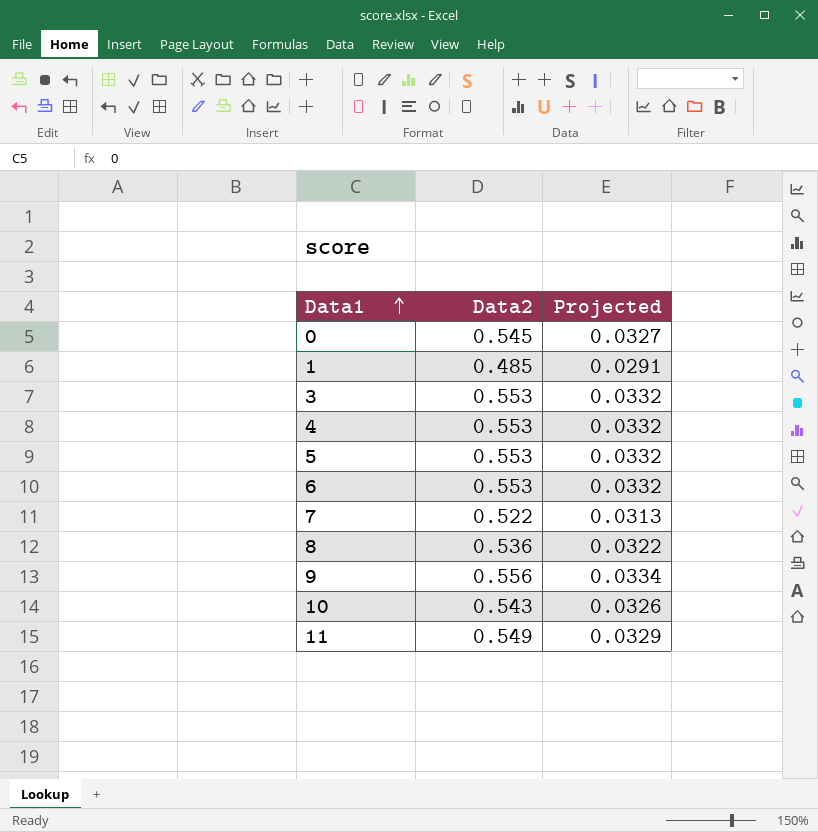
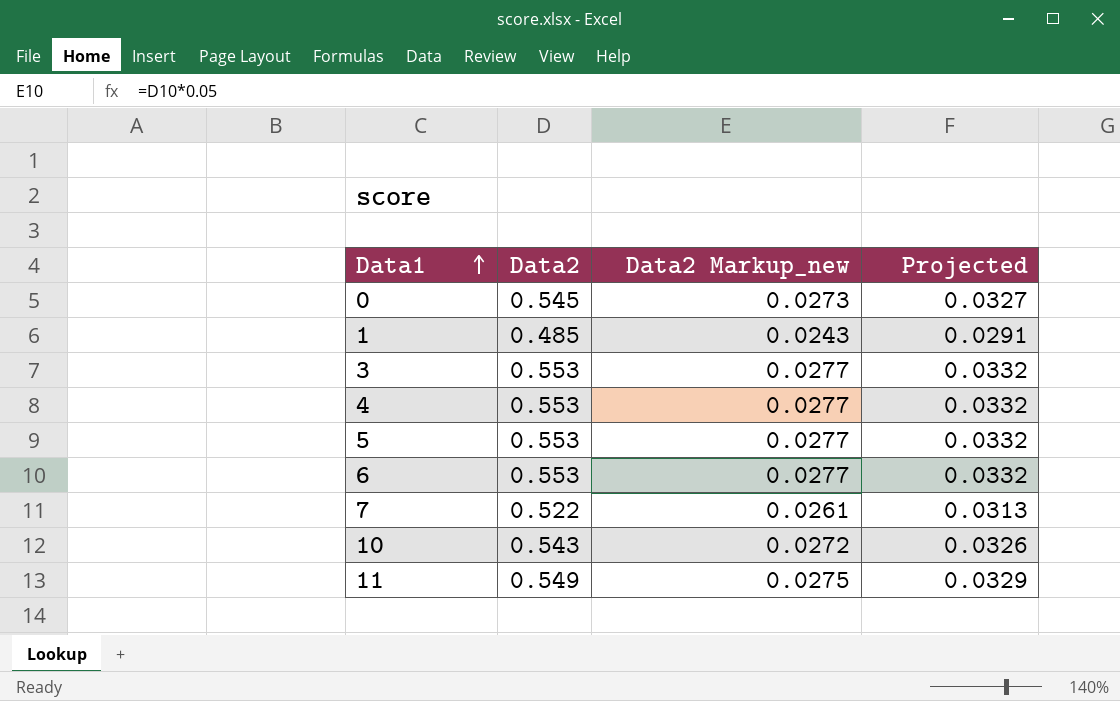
column Data2 Markup_new | formula: none -> [Data2] * 0.05
row 8: 0.536 | 0.0322 -> none
row 9: 0.556 | 0.0334 -> none

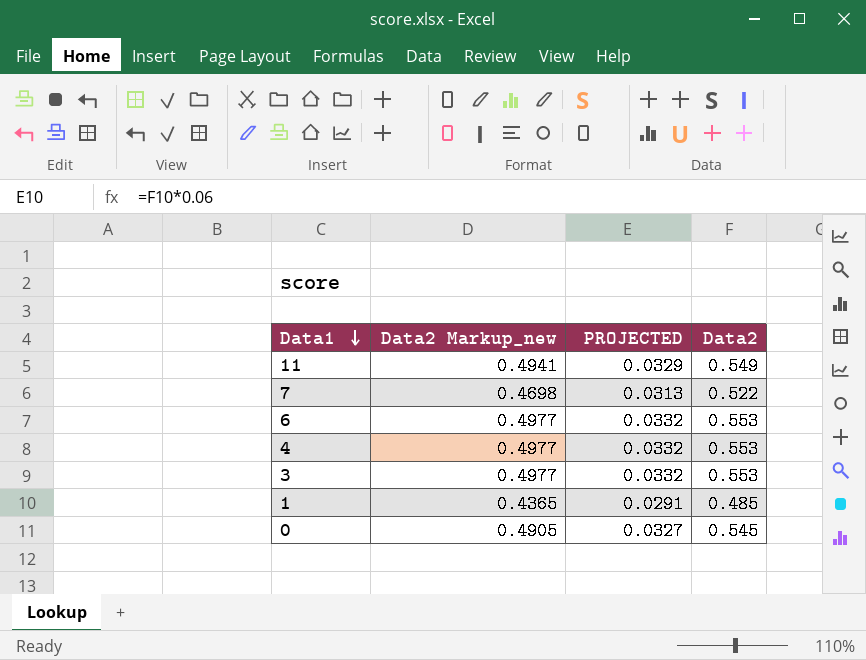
row order: Data1 ascending -> Data1 descending
column Data2 Markup_new | formula: [Data2] * 0.05 -> [Data2] * 0.9
column name: Projected -> PROJECTED
column Data2 | position: 2 -> 4
row 5: 0.553 | 0.0277 | 0.0332 -> none
row 10: 0.543 | 0.0272 | 0.0326 -> none

